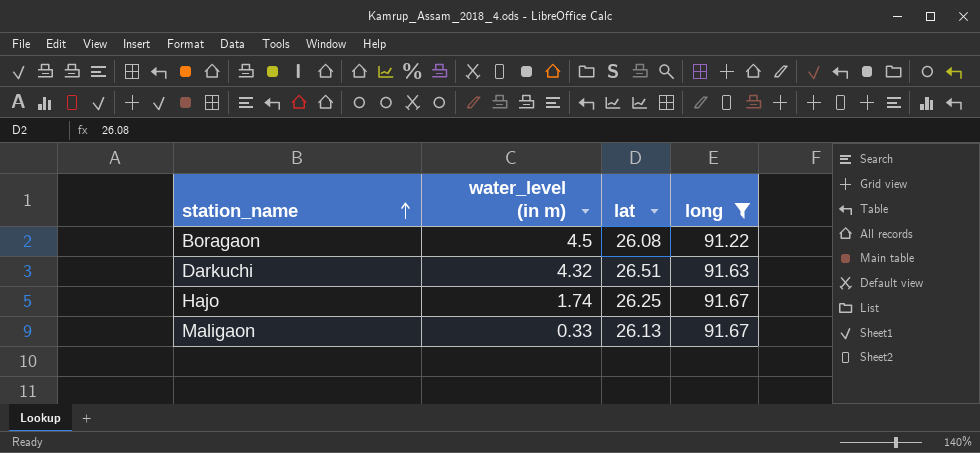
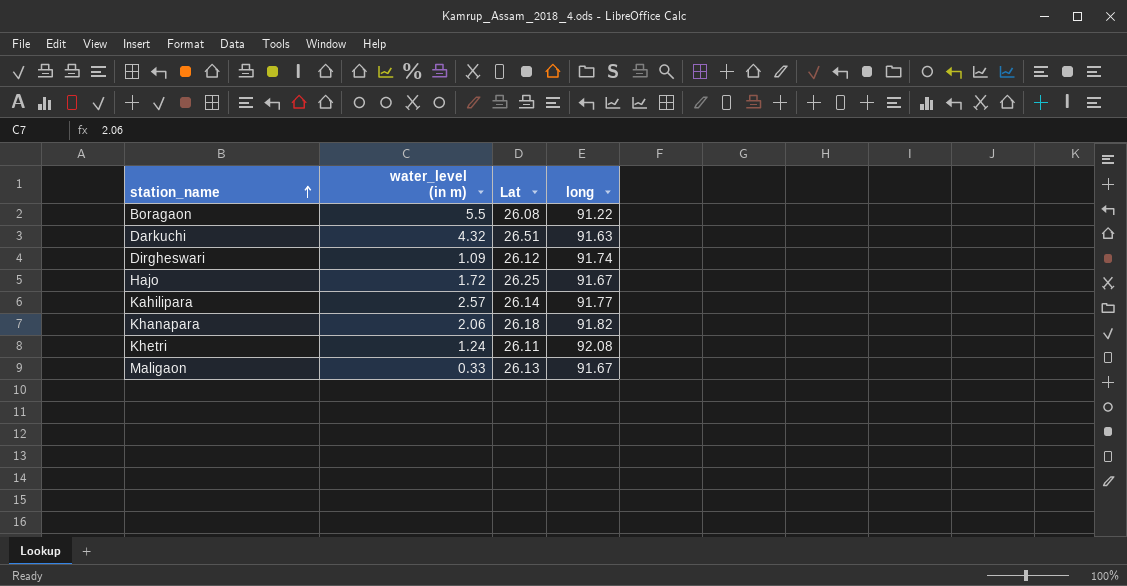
filter: long <= 91.67 -> none
column name: lat -> Lat
Boragaon | water_level (in m): 4.5 -> 5.5
Hajo | water_level (in m): 1.74 -> 1.72

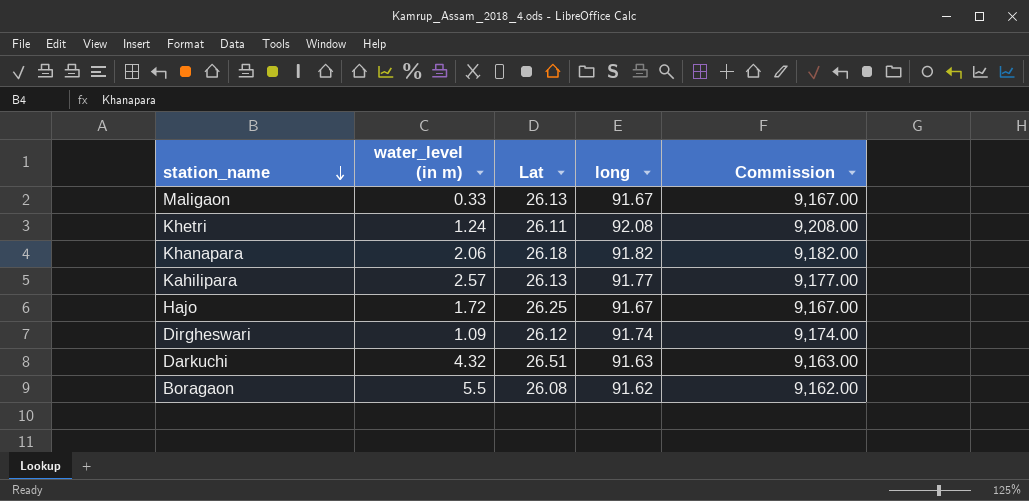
row order: station_name ascending -> station_name descending
column Commission | formula: none -> [long] * 100
Kahilipara | Lat: 26.14 -> 26.13
Boragaon | long: 91.22 -> 91.62

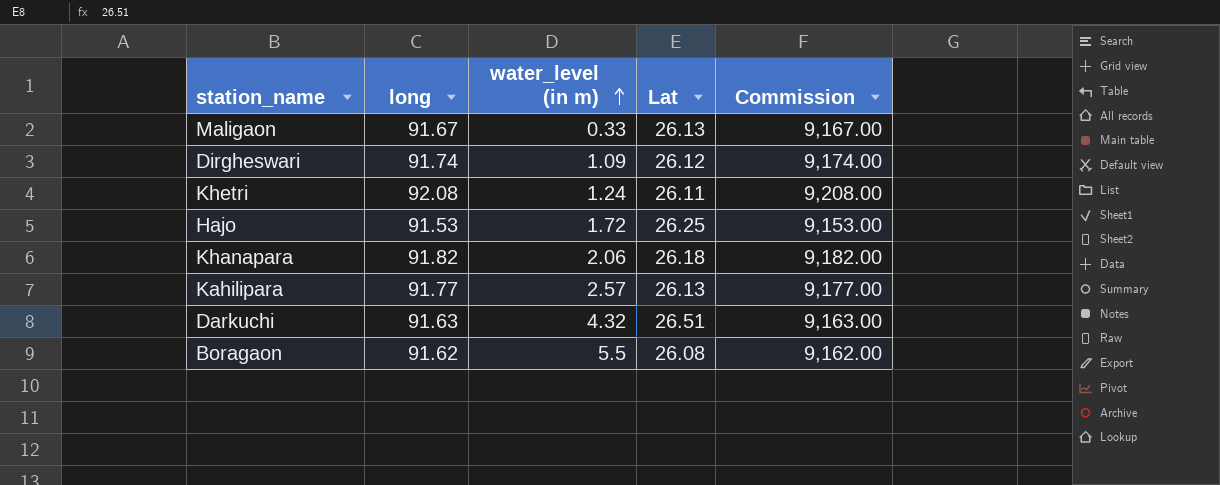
row order: station_name descending -> water_level (in m) ascending
column long | position: 4 -> 2
Hajo | long: 91.67 -> 91.53
Hajo | Commission: 9,167.00 -> 9,153.00

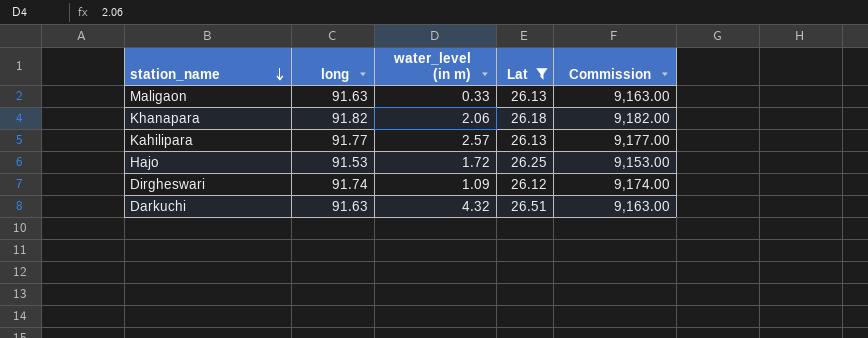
filter: none -> Lat >= 26.12
row order: water_level (in m) ascending -> station_name descending
Maligaon | long: 91.67 -> 91.63
Maligaon | Commission: 9,167.00 -> 9,163.00

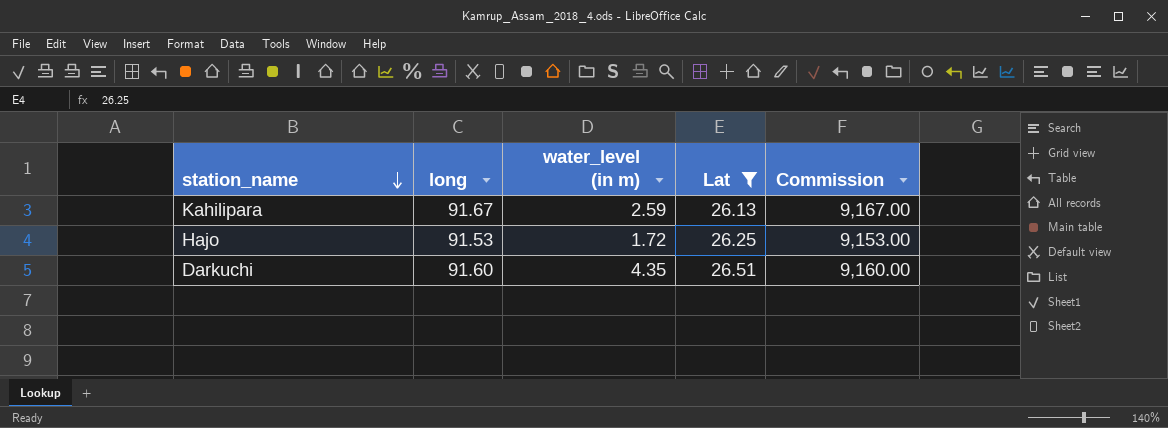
row Maligaon: 91.63 | 0.33 | 26.13 | 9,163.00 -> none
row Khanapara: 91.82 | 2.06 | 26.18 | 9,182.00 -> none
row Dirgheswari: 91.74 | 1.09 | 26.12 | 9,174.00 -> none
Kahilipara | long: 91.77 -> 91.67
Kahilipara | water_level (in m): 2.57 -> 2.59
Kahilipara | Commission: 9,177.00 -> 9,167.00
Darkuchi | long: 91.63 -> 91.60
Darkuchi | water_level (in m): 4.32 -> 4.35
Darkuchi | Commission: 9,163.00 -> 9,160.00

